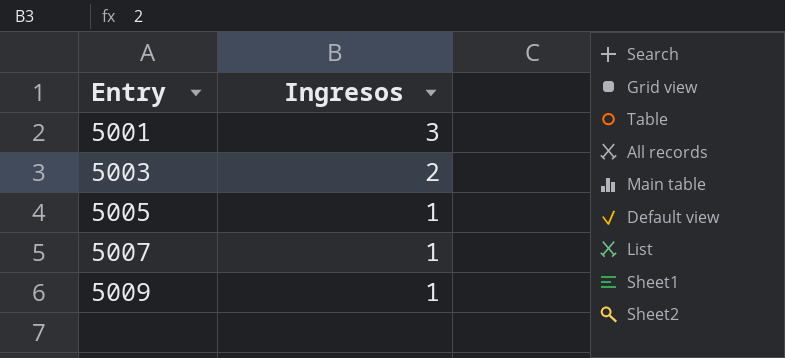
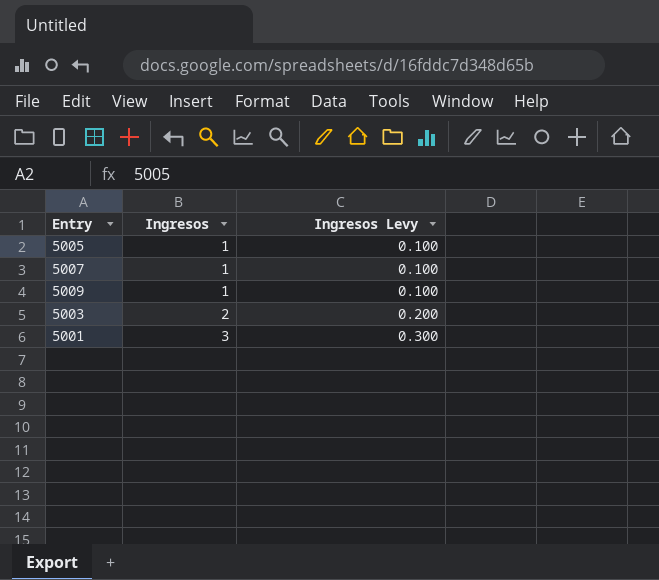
row order: Entry ascending -> Ingresos ascending
column Ingresos Levy | formula: none -> [Ingresos] * 0.1

